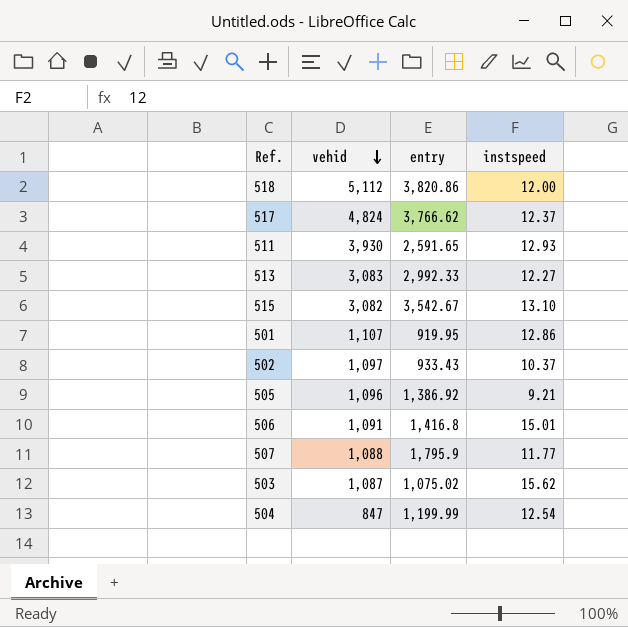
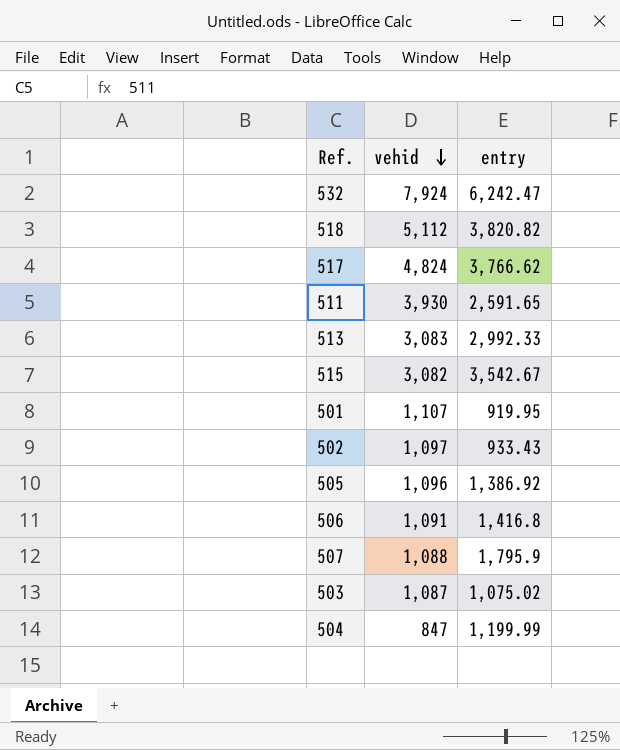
column instspeed | position: 4 -> none
row 532: none -> 7,924 | 6,242.47
518 | entry: 3,820.86 -> 3,820.82

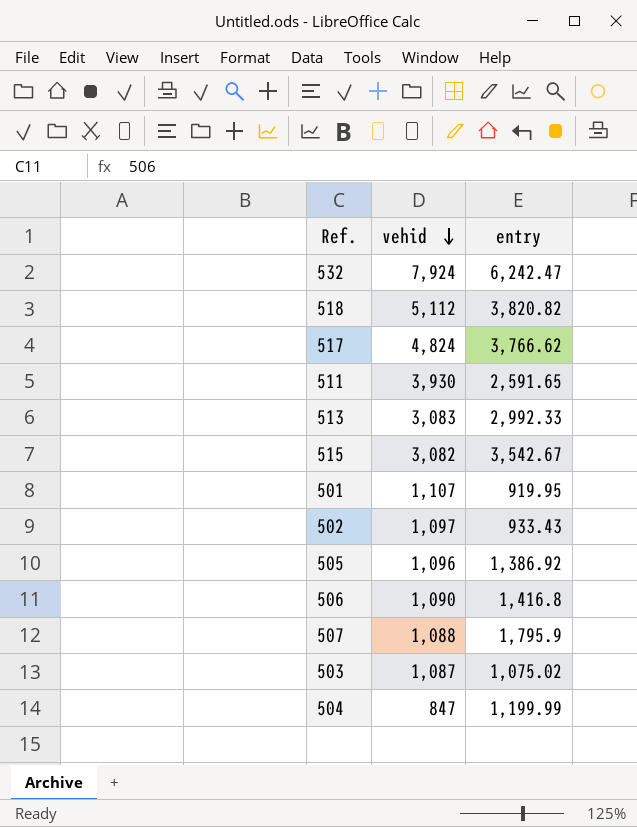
506 | vehid: 1,091 -> 1,090

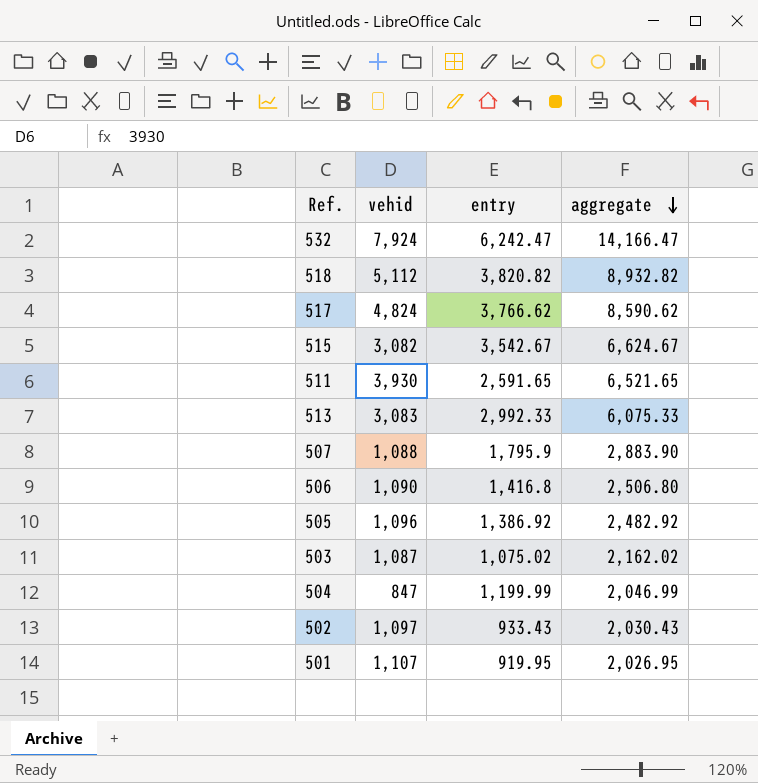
row order: vehid descending -> aggregate descending
column aggregate | formula: none -> [vehid] + [entry]

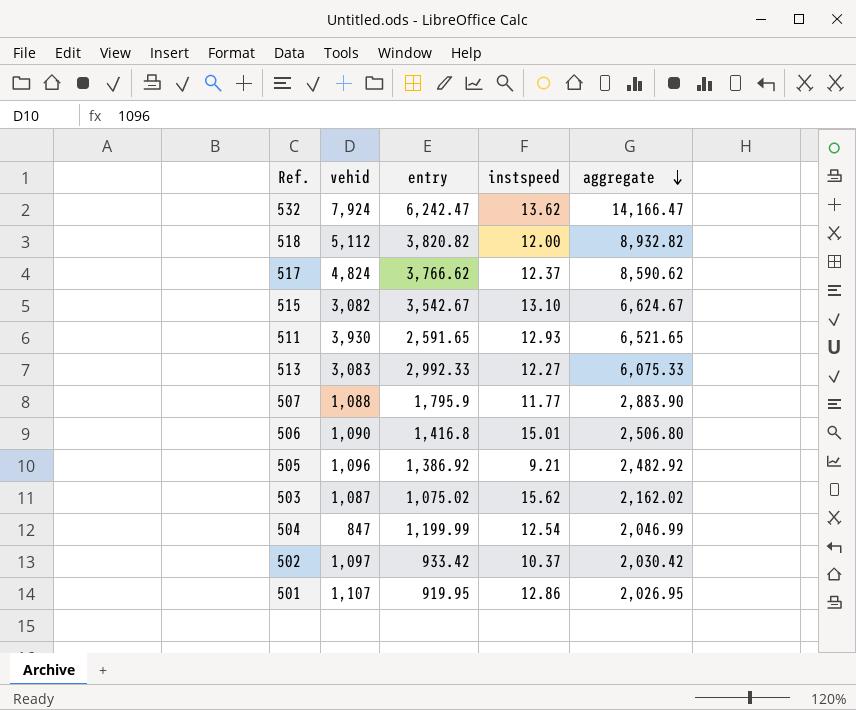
column instspeed | position: none -> 4
502 | entry: 933.43 -> 933.42
502 | aggregate: 2,030.43 -> 2,030.42

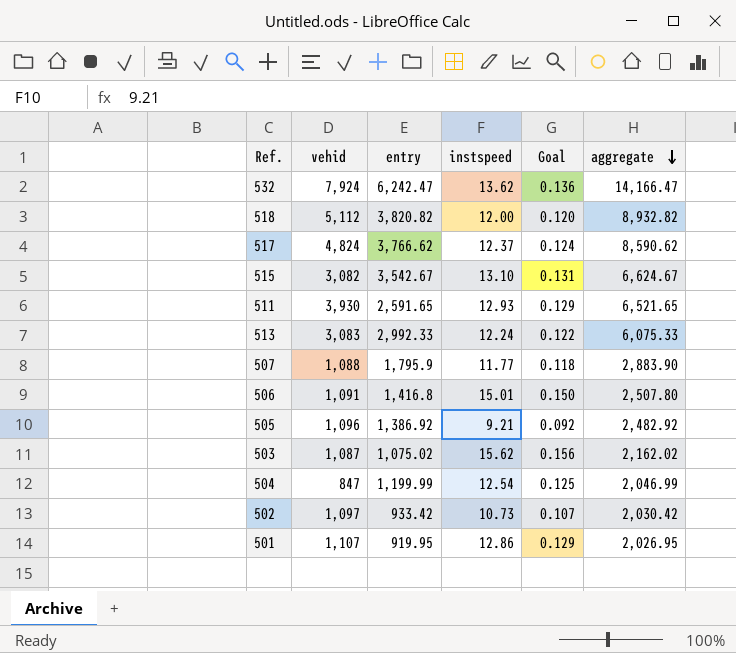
column Goal | formula: none -> [instspeed] * 0.01
513 | instspeed: 12.27 -> 12.24
506 | vehid: 1,090 -> 1,091
506 | aggregate: 2,506.80 -> 2,507.80
502 | instspeed: 10.37 -> 10.73

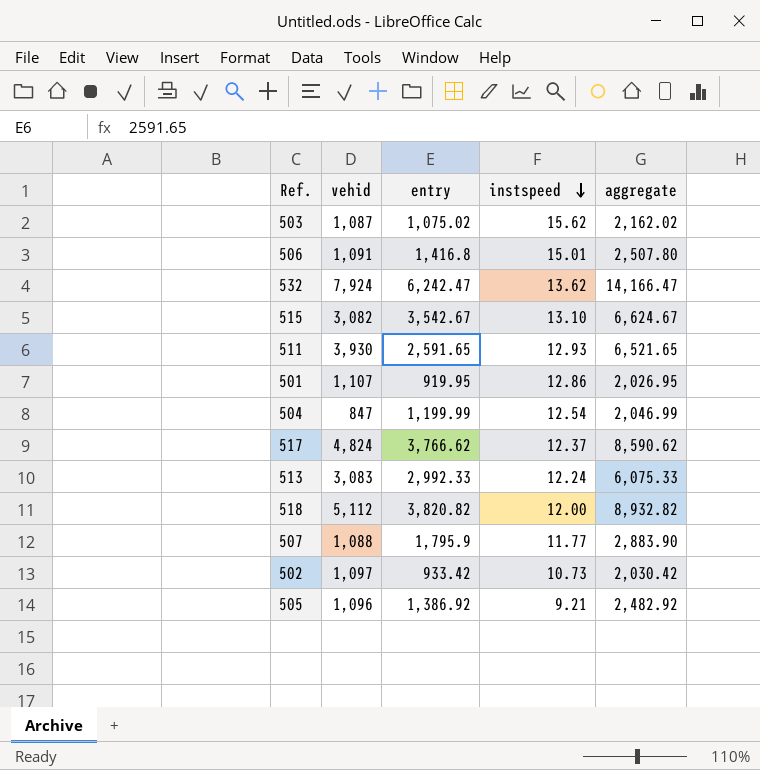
row order: aggregate descending -> instspeed descending
column Goal | formula: [instspeed] * 0.01 -> none

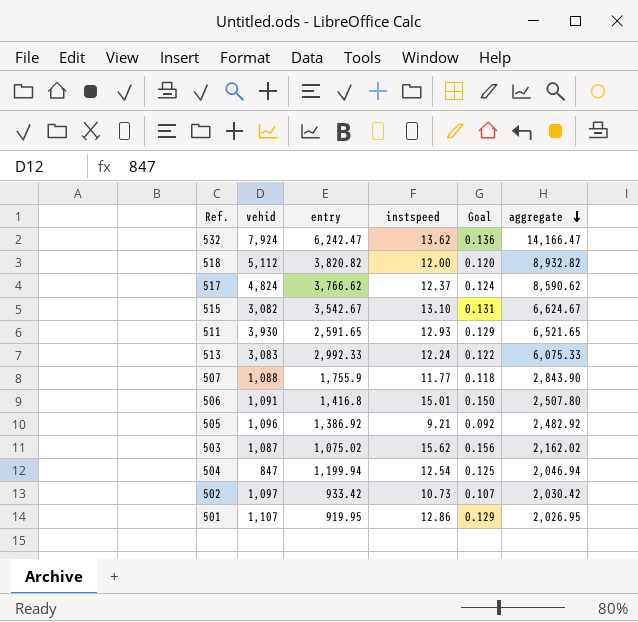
row order: instspeed descending -> aggregate descending
column Goal | formula: none -> [instspeed] * 0.01
507 | entry: 1,795.9 -> 1,755.9
507 | aggregate: 2,883.90 -> 2,843.90
504 | entry: 1,199.99 -> 1,199.94
504 | aggregate: 2,046.99 -> 2,046.94

